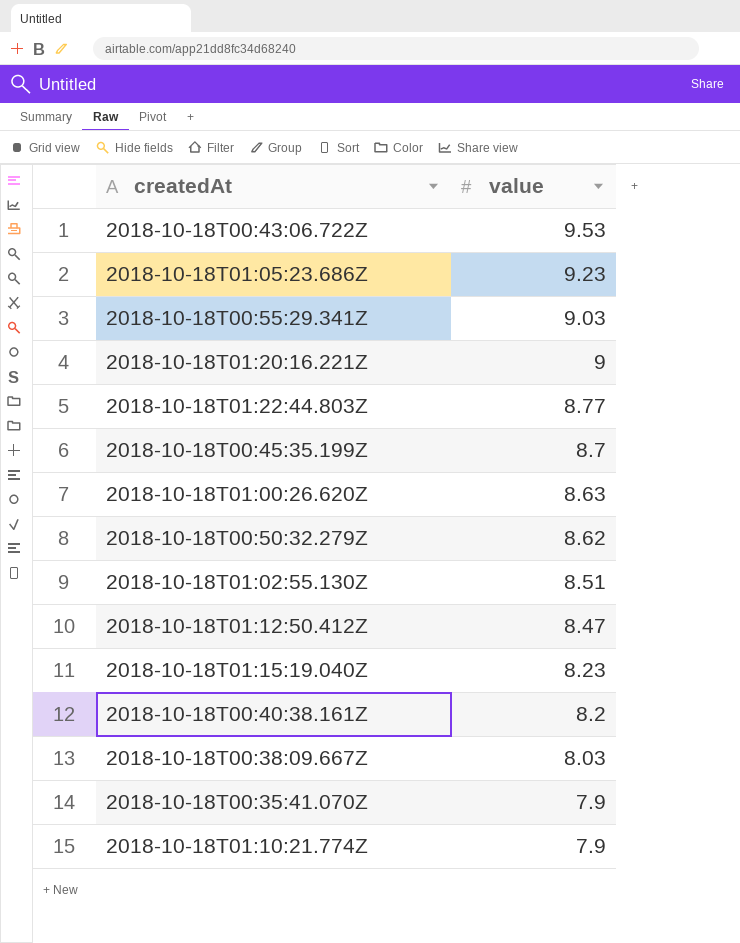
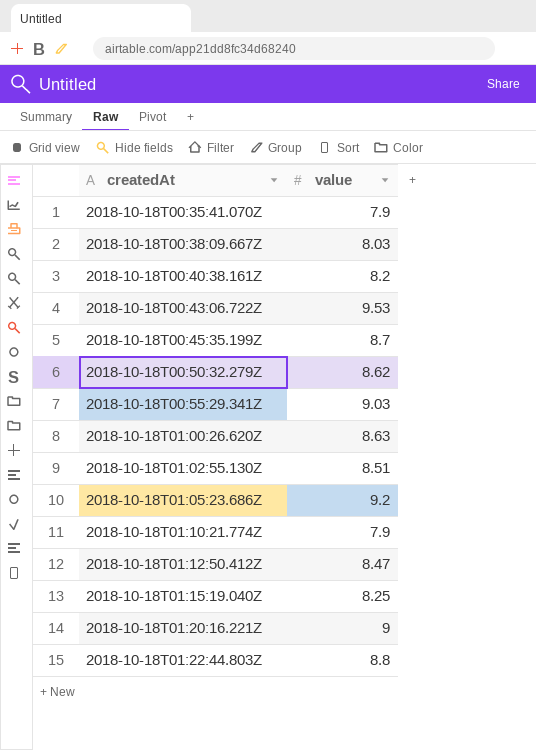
row order: value descending -> createdAt ascending
2018-10-18T01:05:23.686Z | value: 9.23 -> 9.2
2018-10-18T01:15:19.040Z | value: 8.23 -> 8.25
2018-10-18T01:22:44.803Z | value: 8.77 -> 8.8

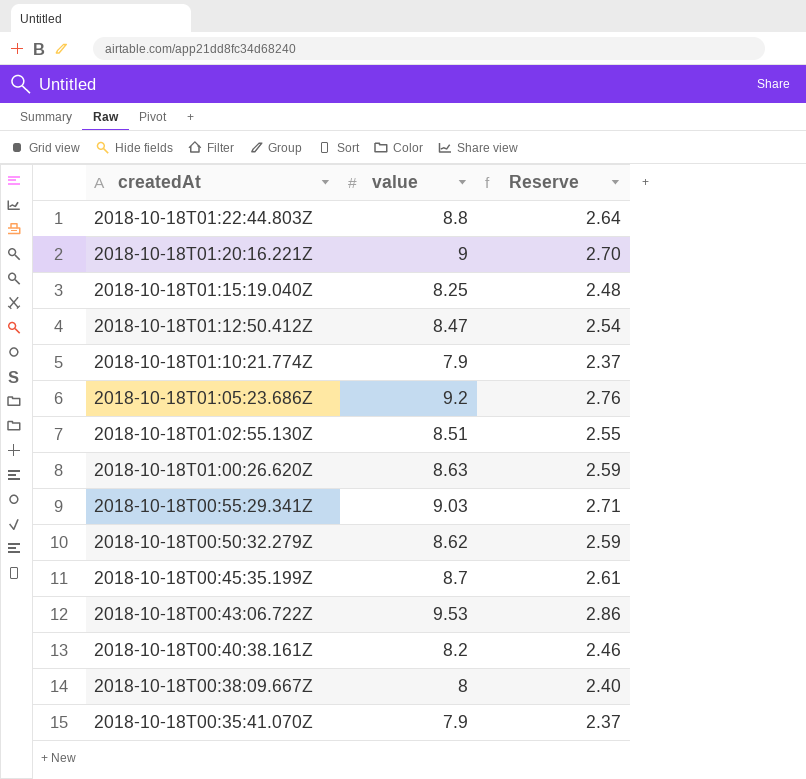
row order: createdAt ascending -> createdAt descending
column Reserve | formula: none -> [value] * 0.3
2018-10-18T00:38:09.667Z | value: 8.03 -> 8

